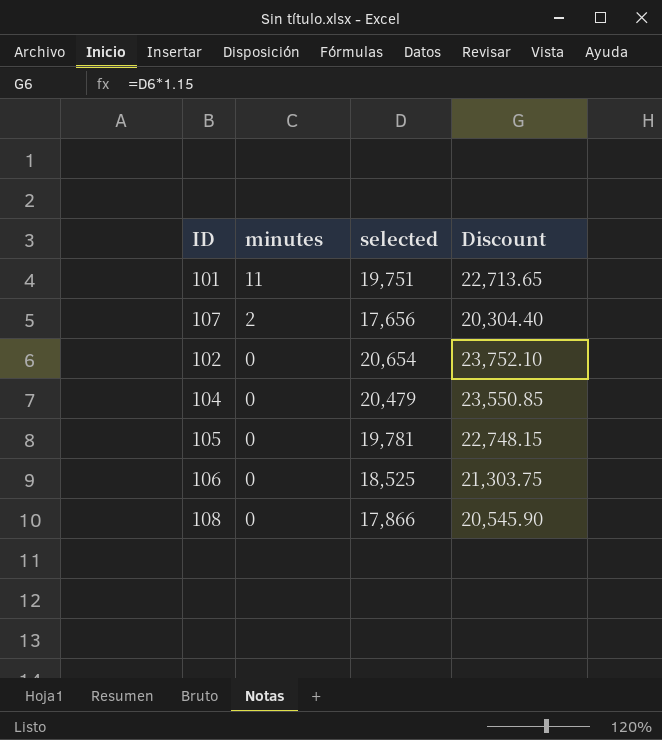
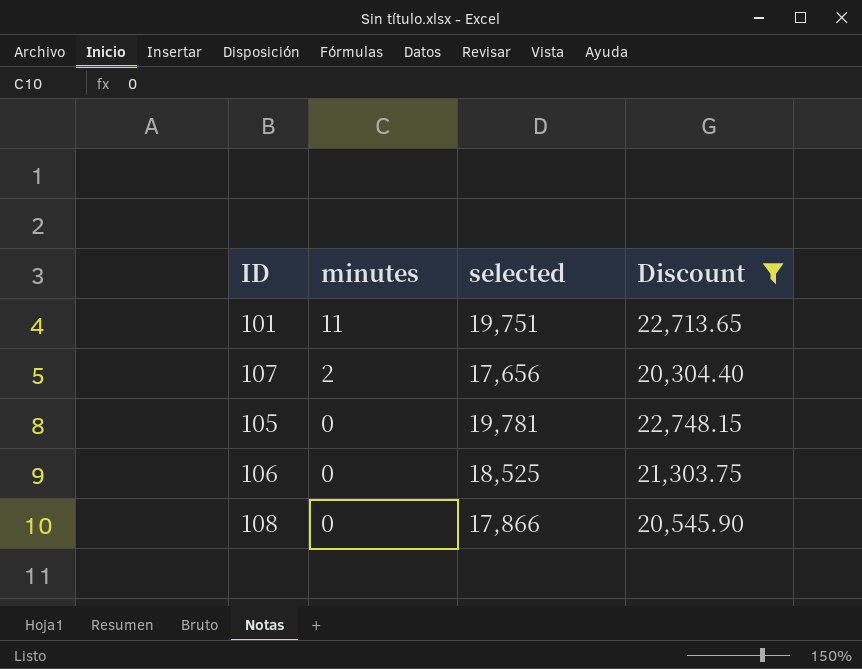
filter: none -> Discount <= 22,748.15

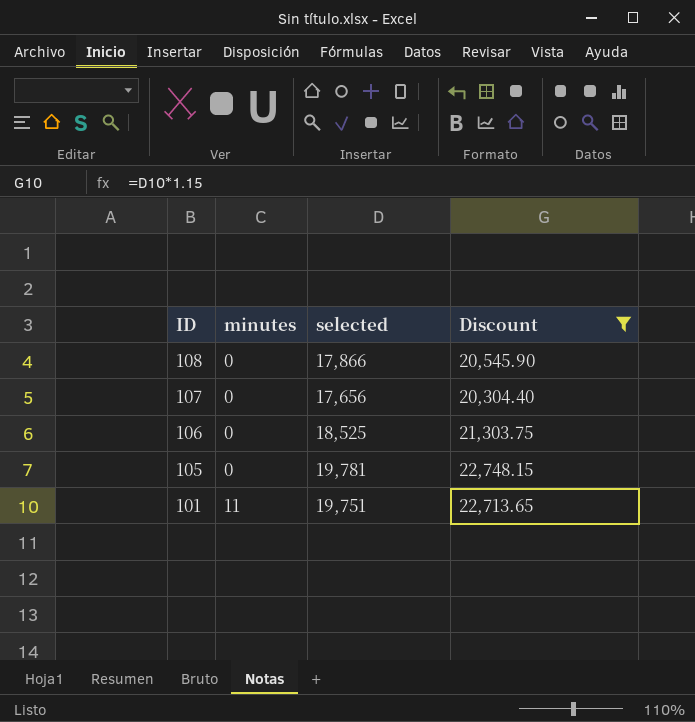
row order: minutes descending -> ID descending
107 | minutes: 2 -> 0

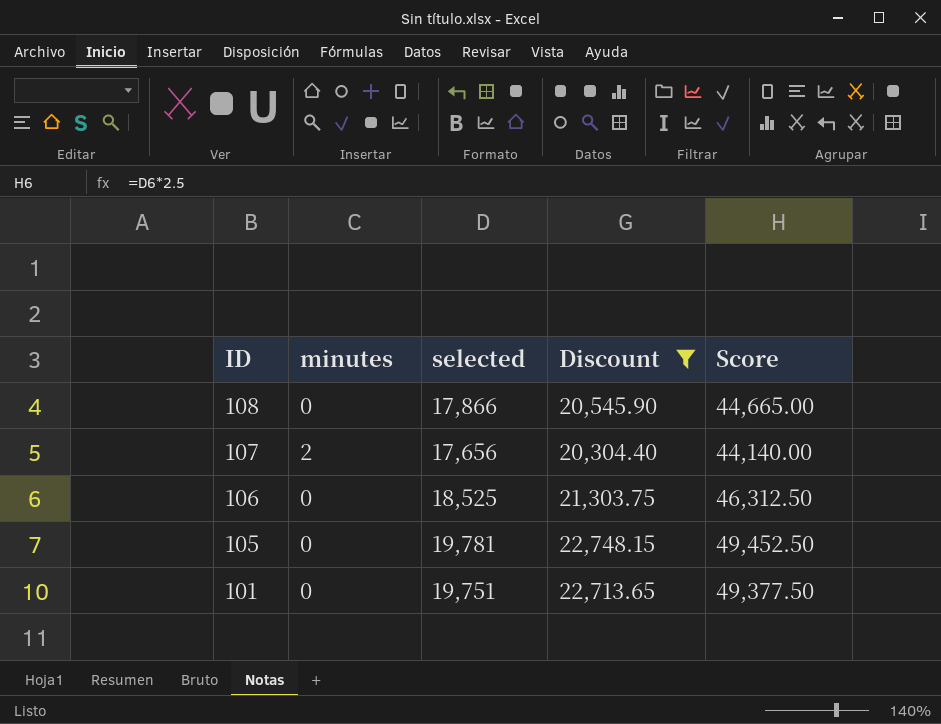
column Score | formula: none -> [selected] * 2.5
107 | minutes: 0 -> 2
101 | minutes: 11 -> 0

